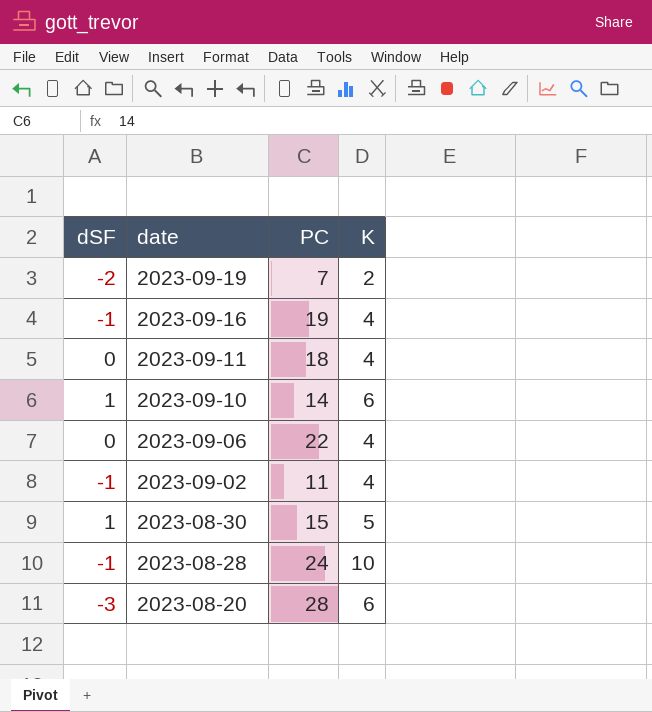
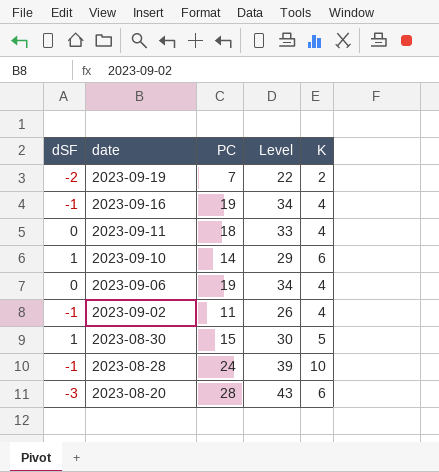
column Level | formula: none -> [PC] + 15
2023-09-06 | PC: 22 -> 19

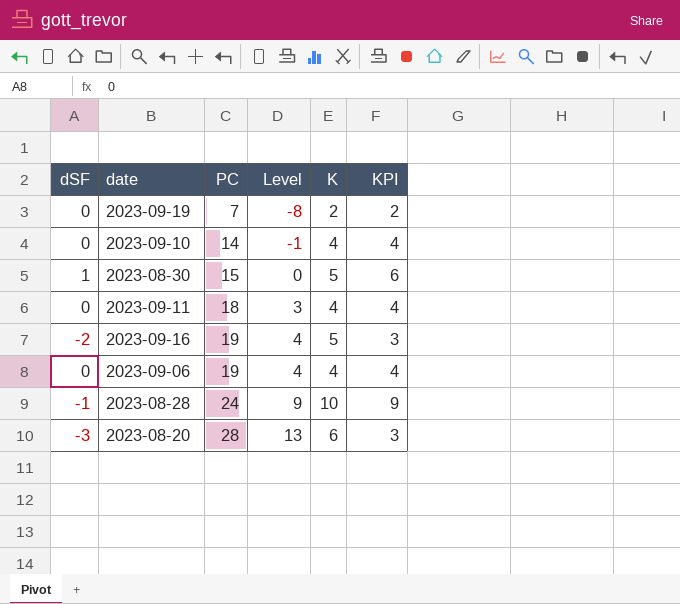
row order: date descending -> PC ascending
column Level | formula: [PC] + 15 -> [PC] - 15
column KPI | formula: none -> [dSF] + [K]
row 2023-09-02: -1 | 11 | 26 | 4 -> none
2023-09-19 | dSF: -2 -> 0
2023-09-10 | dSF: 1 -> 0
2023-09-10 | K: 6 -> 4
2023-09-16 | dSF: -1 -> -2
2023-09-16 | K: 4 -> 5

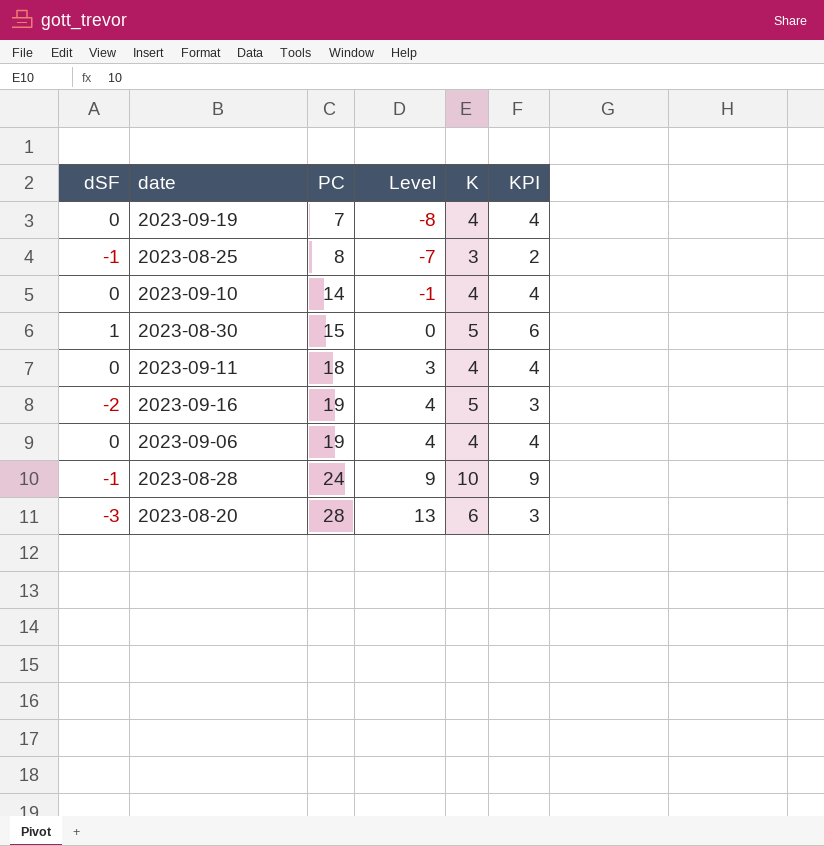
2023-09-19 | K: 2 -> 4
2023-09-19 | KPI: 2 -> 4
row 2023-08-25: none -> -1 | 8 | -7 | 3 | 2

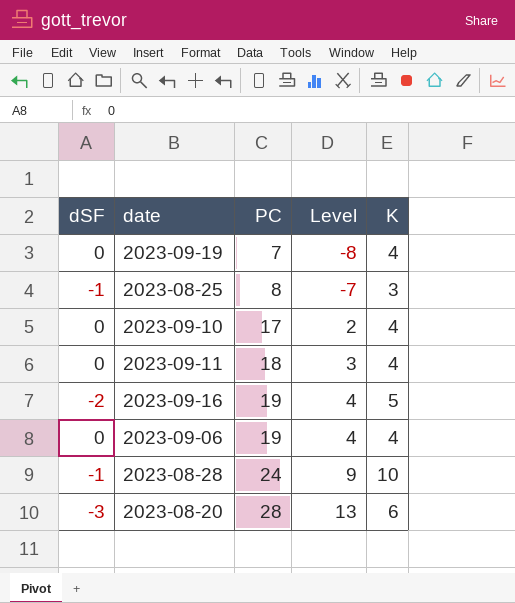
column KPI | formula: [dSF] + [K] -> none
row 2023-08-30: 1 | 15 | 0 | 5 | 6 -> none
2023-09-10 | PC: 14 -> 17
2023-09-10 | Level: -1 -> 2

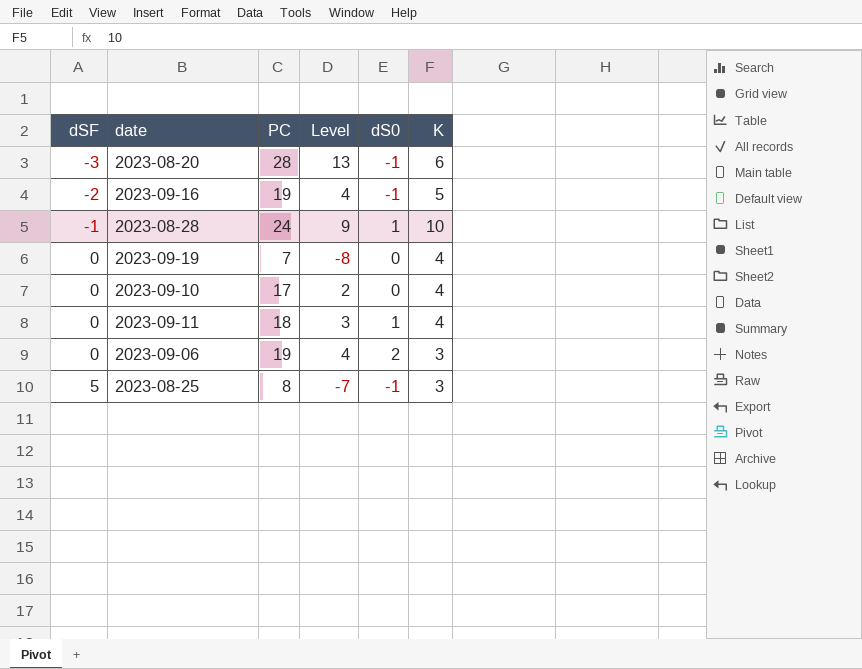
row order: PC ascending -> dSF ascending
column dS0 | position: none -> 5
2023-09-06 | K: 4 -> 3
2023-08-25 | dSF: -1 -> 5

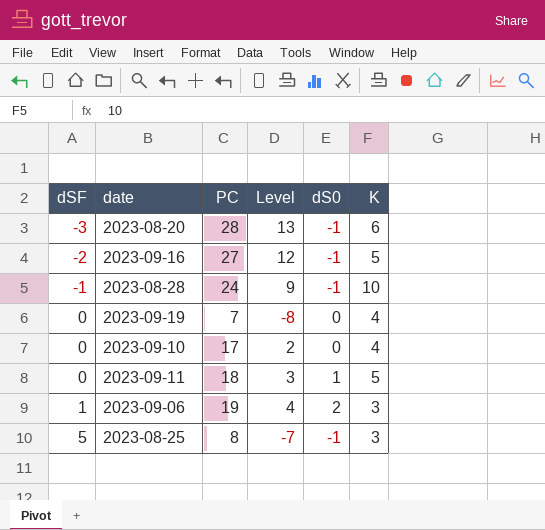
2023-09-16 | PC: 19 -> 27
2023-09-16 | Level: 4 -> 12
2023-08-28 | dS0: 1 -> -1
2023-09-11 | K: 4 -> 5
2023-09-06 | dSF: 0 -> 1

